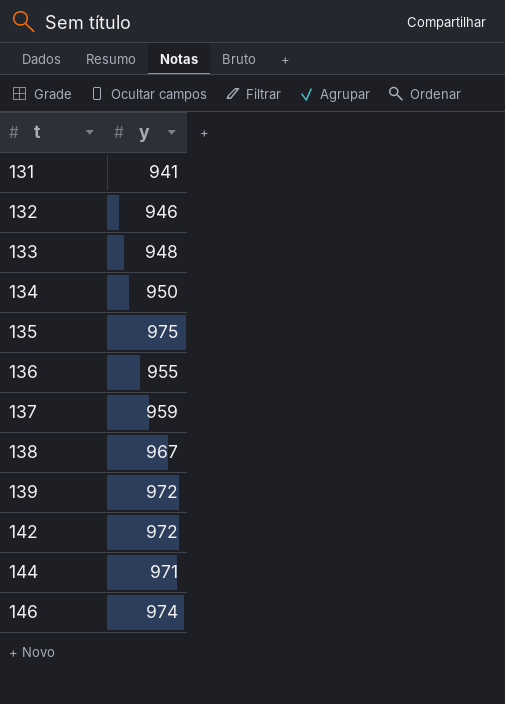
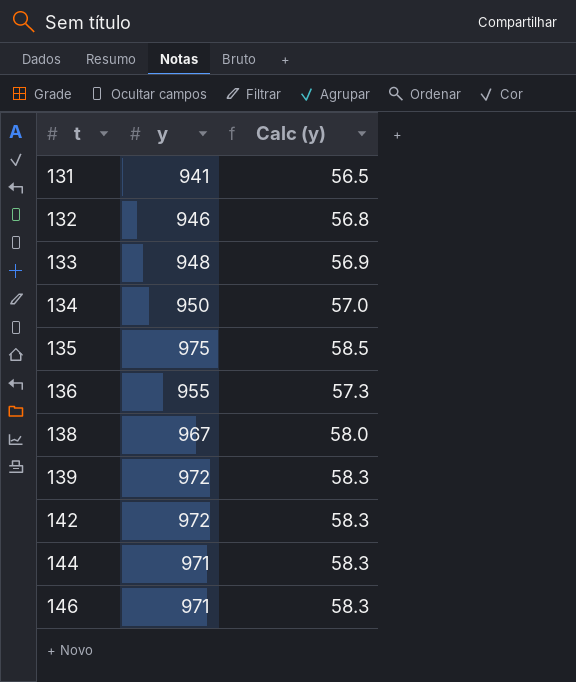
column Calc (y) | formula: none -> [y] * 0.06
row 137: 959 -> none
146 | y: 974 -> 971

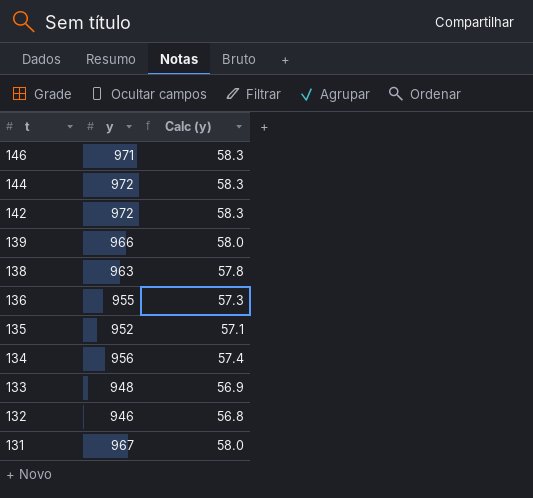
row order: t ascending -> t descending
144 | y: 971 -> 972
139 | y: 972 -> 966
139 | Calc (y): 58.3 -> 58.0
138 | y: 967 -> 963
138 | Calc (y): 58.0 -> 57.8
135 | y: 975 -> 952
135 | Calc (y): 58.5 -> 57.1
134 | y: 950 -> 956
134 | Calc (y): 57.0 -> 57.4
131 | y: 941 -> 967
131 | Calc (y): 56.5 -> 58.0

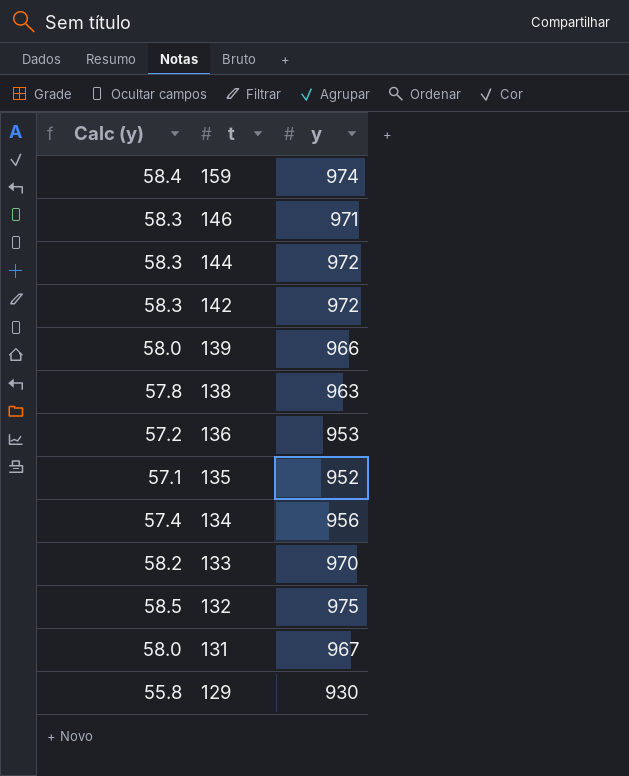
column Calc (y) | position: 3 -> 1
row 159: none -> 58.4 | 974
136 | Calc (y): 57.3 -> 57.2
136 | y: 955 -> 953
133 | Calc (y): 56.9 -> 58.2
133 | y: 948 -> 970
132 | Calc (y): 56.8 -> 58.5
132 | y: 946 -> 975
row 129: none -> 55.8 | 930

